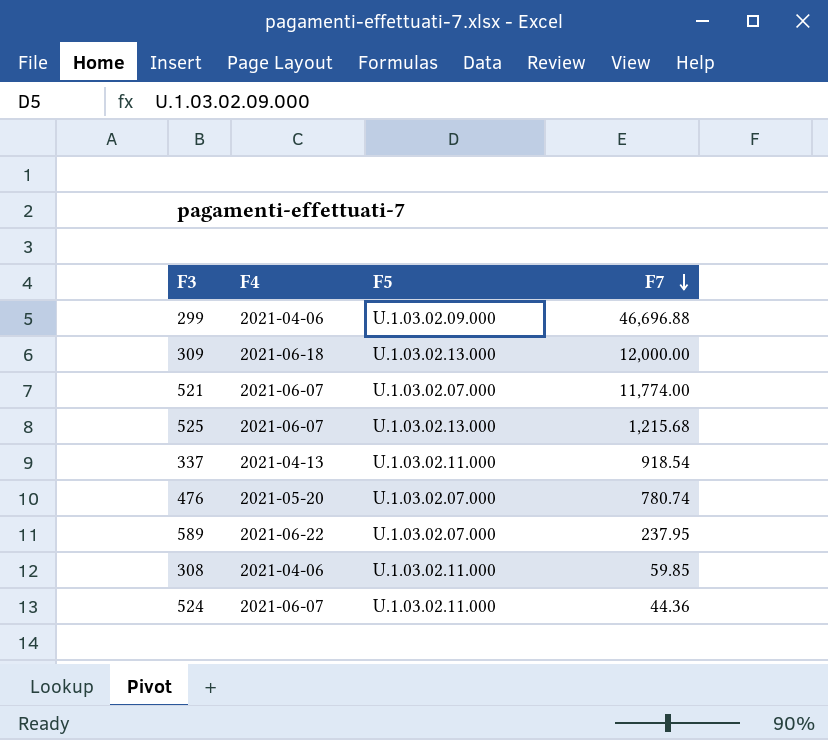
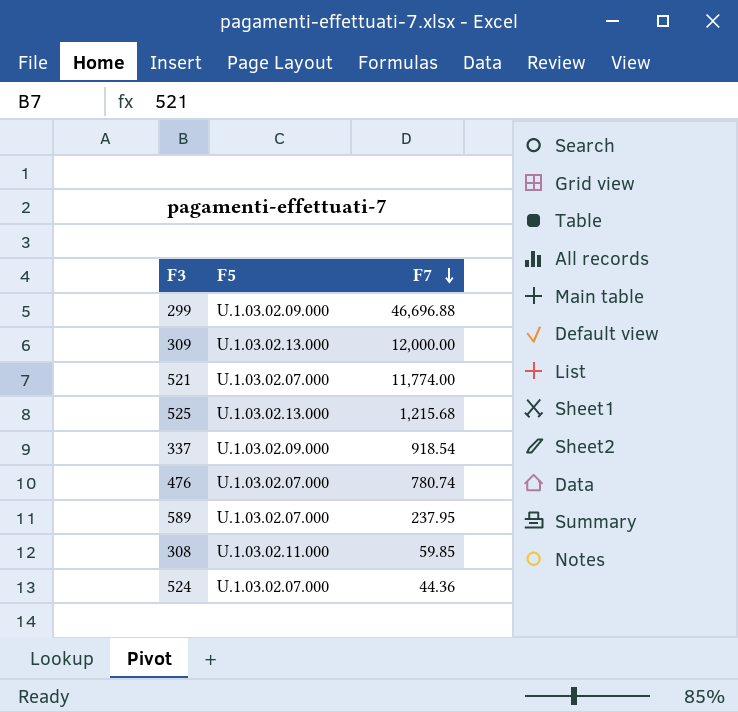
column F4 | position: 2 -> none
337 | F5: U.1.03.02.11.000 -> U.1.03.02.09.000
524 | F5: U.1.03.02.11.000 -> U.1.03.02.07.000

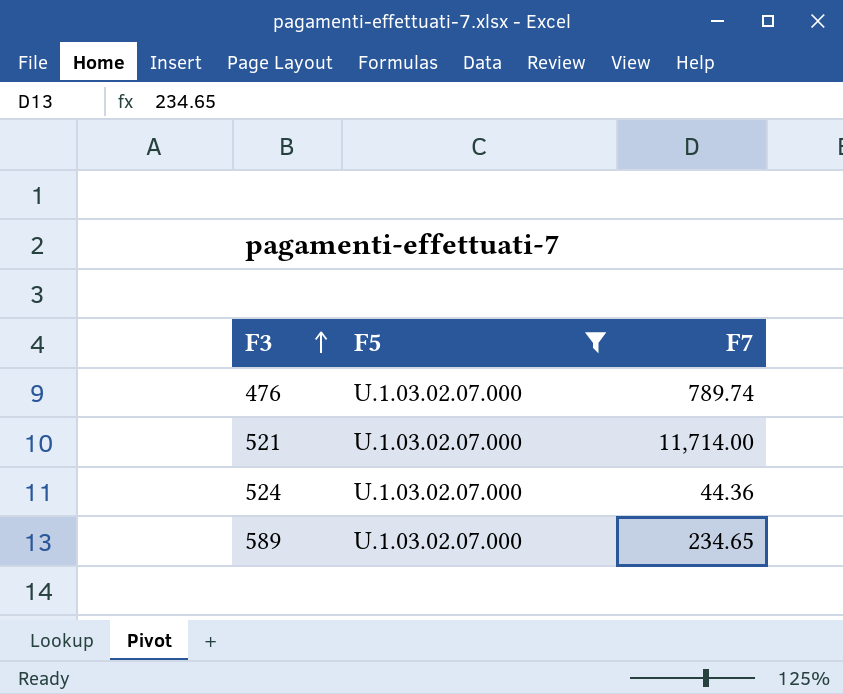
filter: none -> F5 = U.1.03.02.07.000
row order: F7 descending -> F3 ascending
476 | F7: 780.74 -> 789.74
521 | F7: 11,774.00 -> 11,714.00
589 | F7: 237.95 -> 234.65

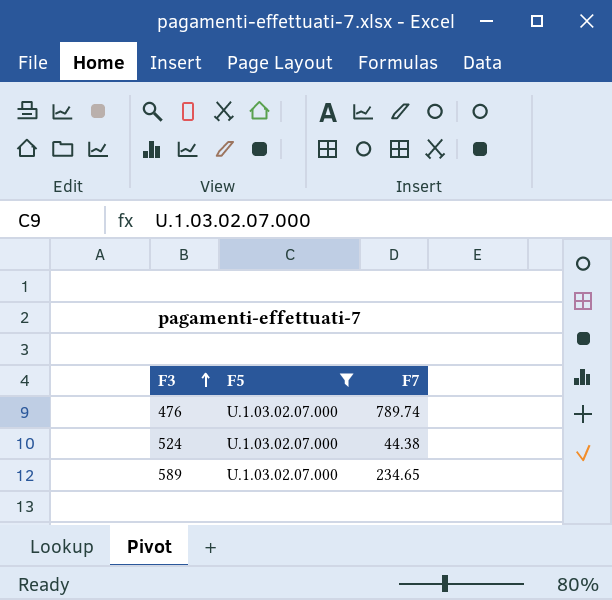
row 521: U.1.03.02.07.000 | 11,714.00 -> none
524 | F7: 44.36 -> 44.38

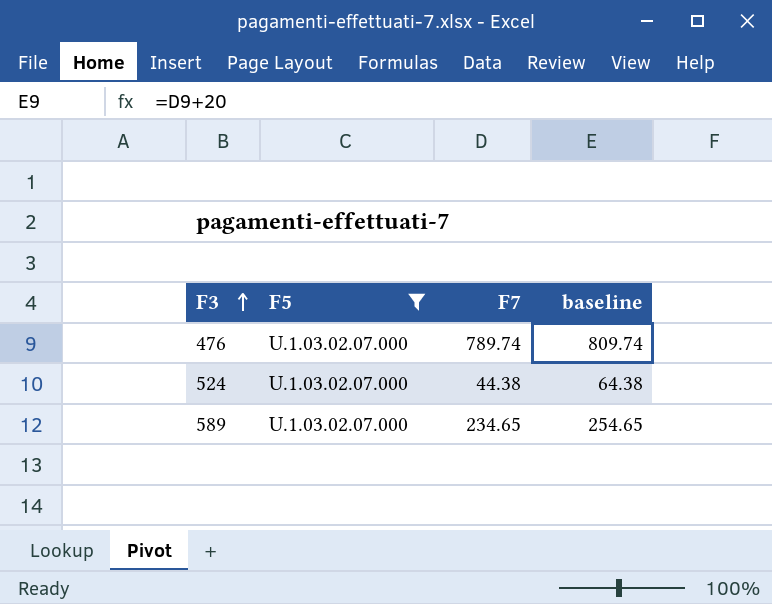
column baseline | formula: none -> [F7] + 20

